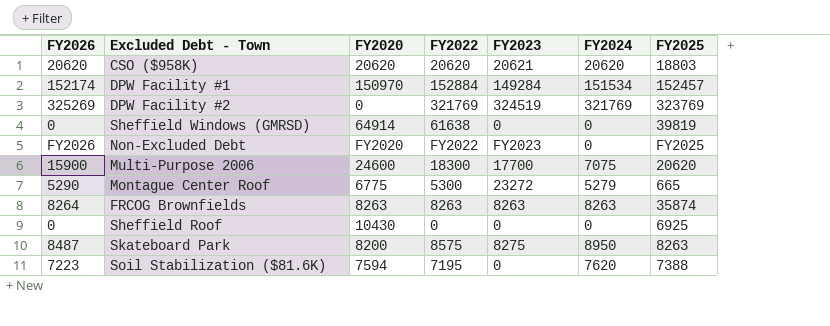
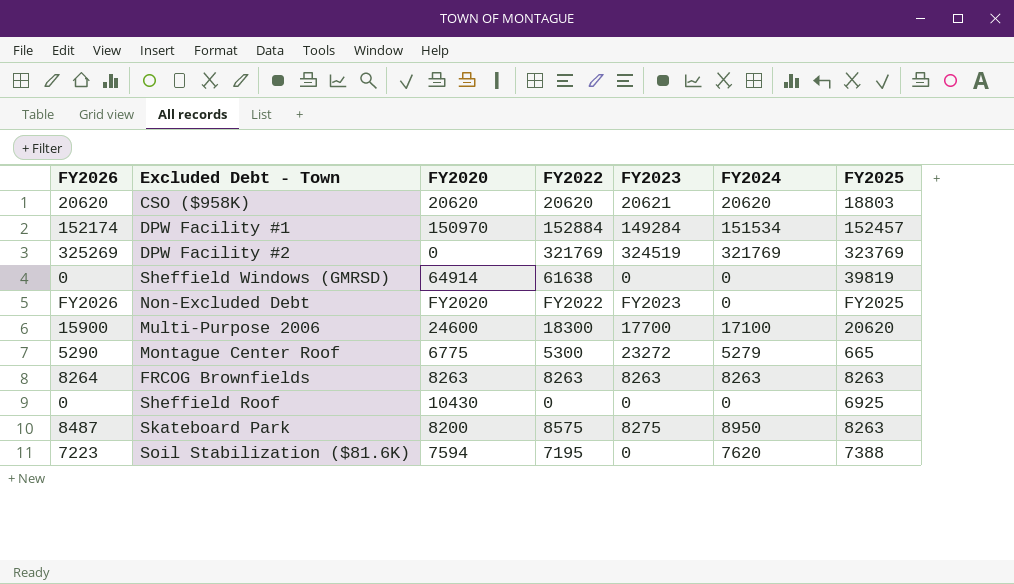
Multi-Purpose 2006 | FY2024: 7075 -> 17100
FRCOG Brownfields | FY2025: 35874 -> 8263

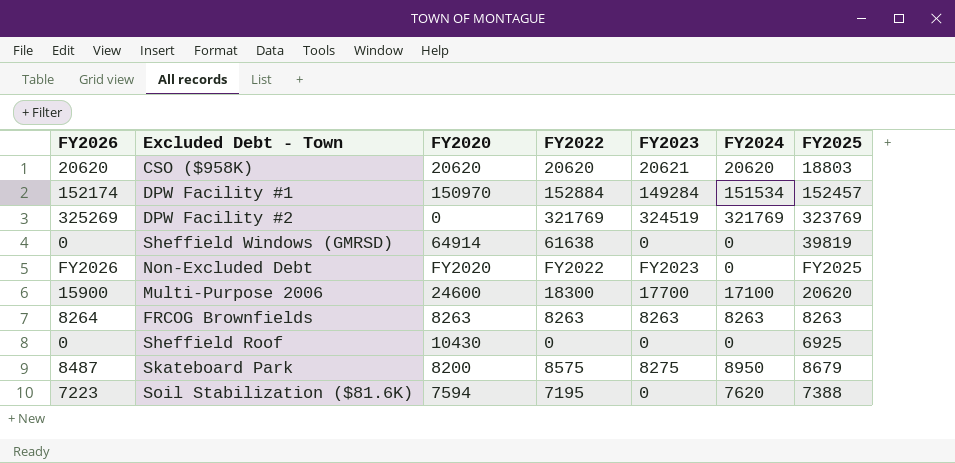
row Montague Center Roof: 5290 | 6775 | 5300 | 23272 | 5279 | 665 -> none
Skateboard Park | FY2025: 8263 -> 8679

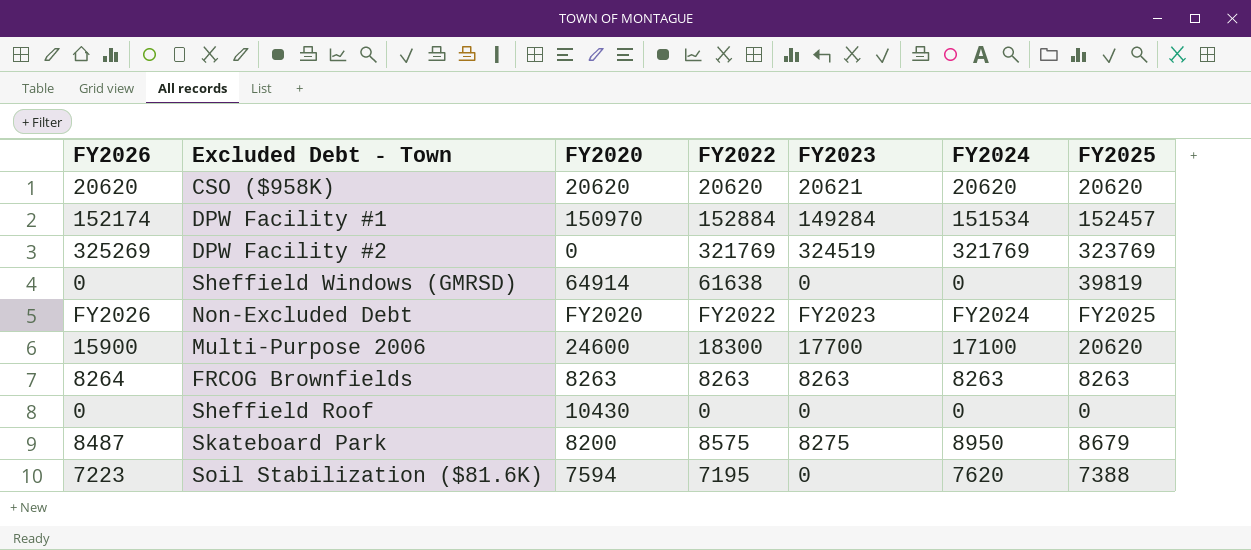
CSO ($958K) | FY2025: 18803 -> 20620
Non-Excluded Debt | FY2024: 0 -> FY2024
Sheffield Roof | FY2025: 6925 -> 0

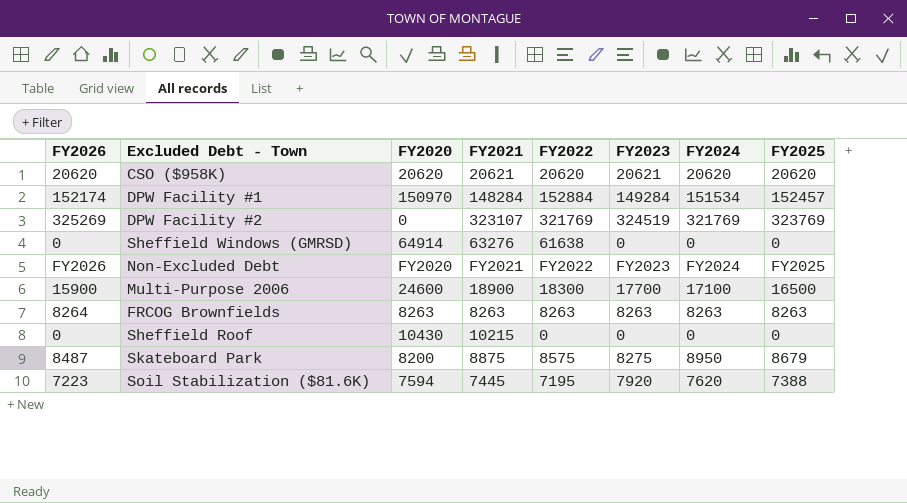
column FY2021 | position: none -> 4
Sheffield Windows (GMRSD) | FY2025: 39819 -> 0
Multi-Purpose 2006 | FY2025: 20620 -> 16500
Soil Stabilization ($81.6K) | FY2023: 0 -> 7920

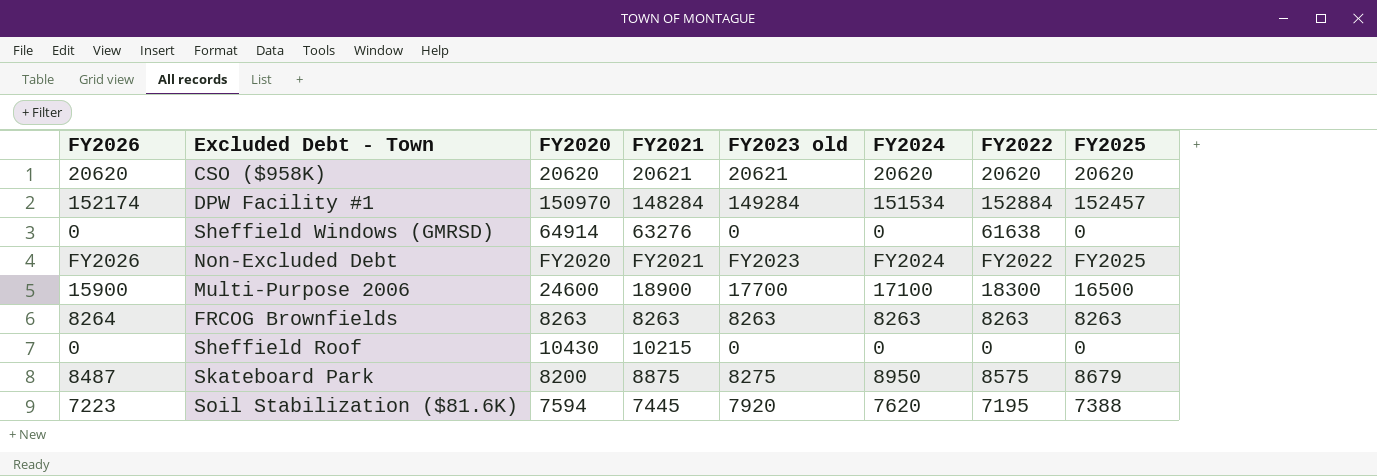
column name: FY2023 -> FY2023 old
column FY2022 | position: 5 -> 7
row DPW Facility #2: 325269 | 0 | 323107 | 321769 | 324519 | 321769 | 323769 -> none

